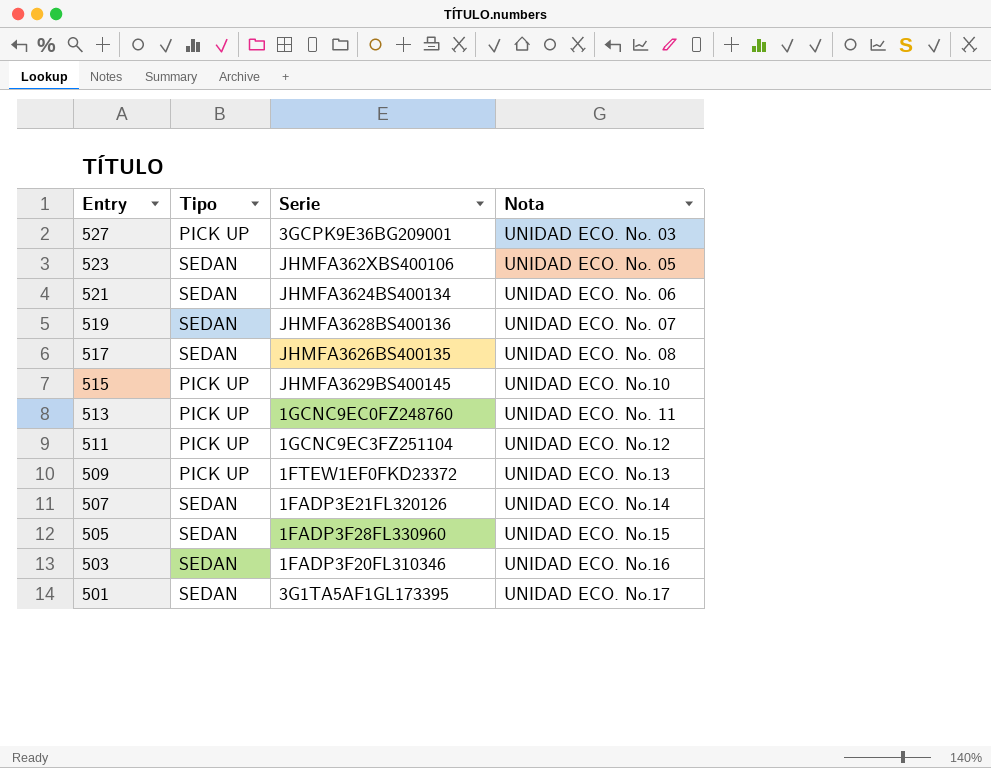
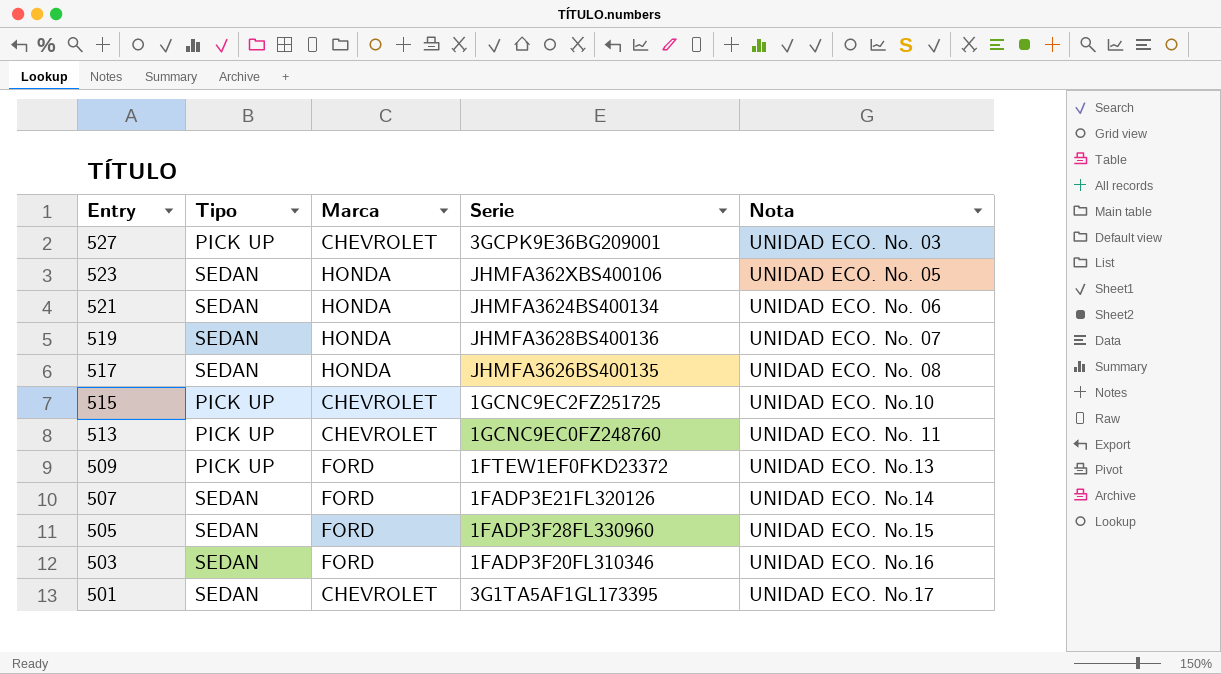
column Marca | position: none -> 3
row 511: PICK UP | 1GCNC9EC3FZ251104 | UNIDAD ECO. No.12 -> none
515 | Serie: JHMFA3629BS400145 -> 1GCNC9EC2FZ251725

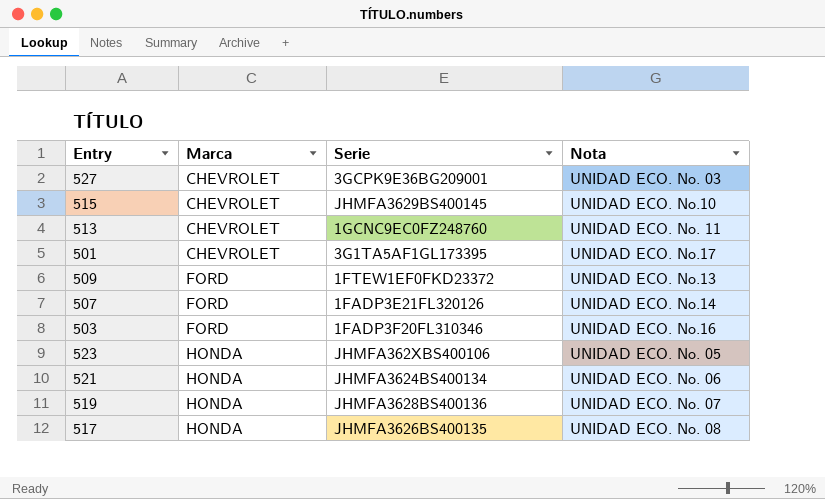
row order: Entry descending -> Marca ascending
column Tipo | position: 2 -> none
row 505: SEDAN | FORD | 1FADP3F28FL330960 | UNIDAD ECO. No.15 -> none
515 | Serie: 1GCNC9EC2FZ251725 -> JHMFA3629BS400145

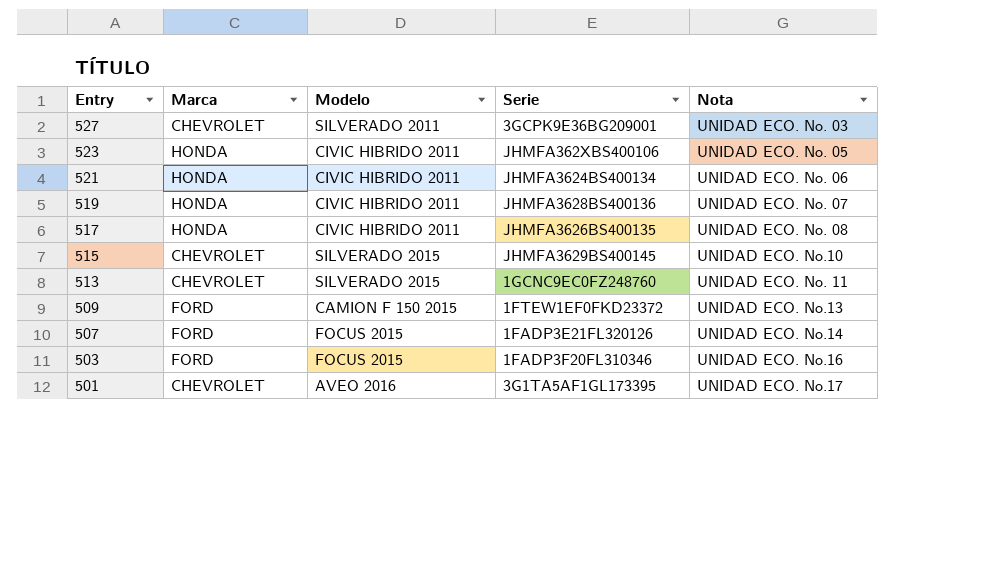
row order: Marca ascending -> Entry descending
column Modelo | position: none -> 3

